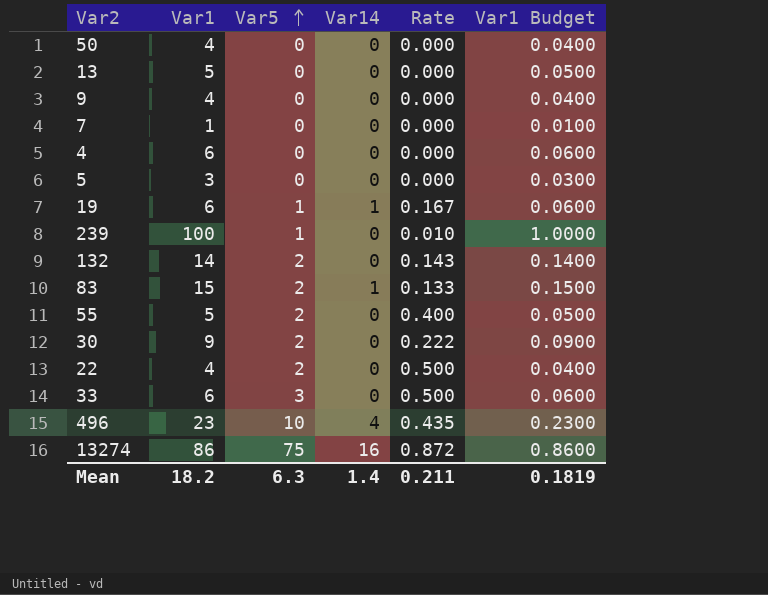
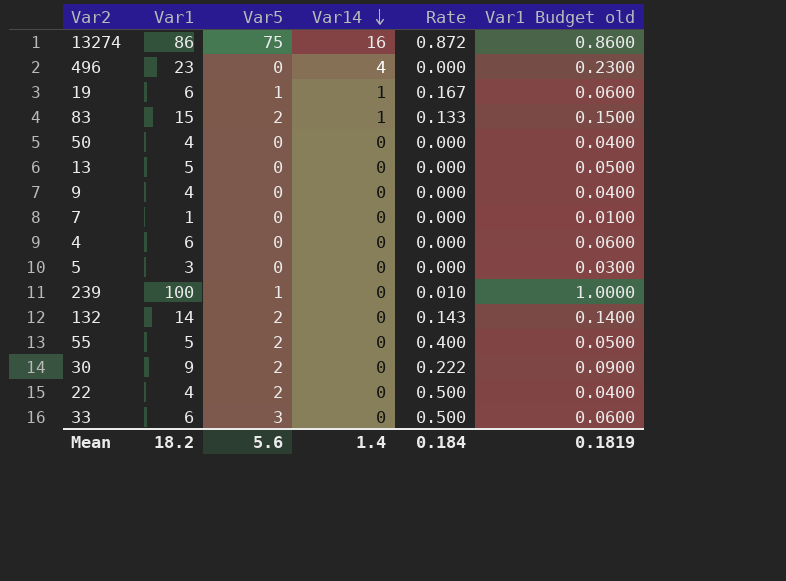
row order: Var5 ascending -> Var14 descending
column name: Var1 Budget -> Var1 Budget old
496 | Var5: 10 -> 0
496 | Rate: 0.435 -> 0.000
Mean | Var5: 6.3 -> 5.6
Mean | Rate: 0.211 -> 0.184

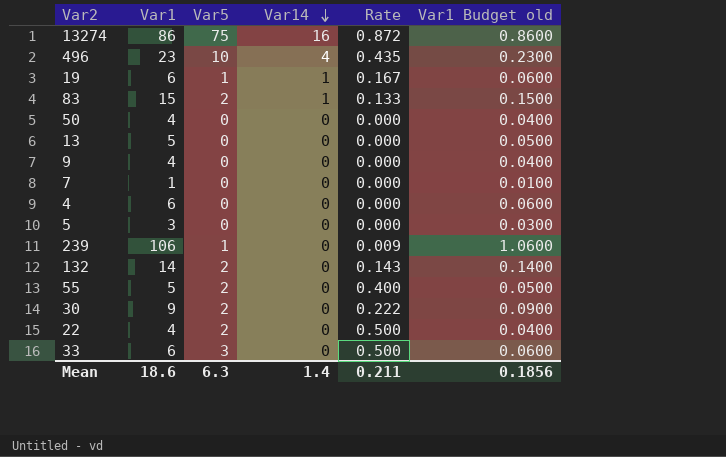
496 | Var5: 0 -> 10
496 | Rate: 0.000 -> 0.435
239 | Var1: 100 -> 106
239 | Rate: 0.010 -> 0.009
239 | Var1 Budget old: 1.0000 -> 1.0600
Mean | Var1: 18.2 -> 18.6
Mean | Var5: 5.6 -> 6.3
Mean | Rate: 0.184 -> 0.211
Mean | Var1 Budget old: 0.1819 -> 0.1856

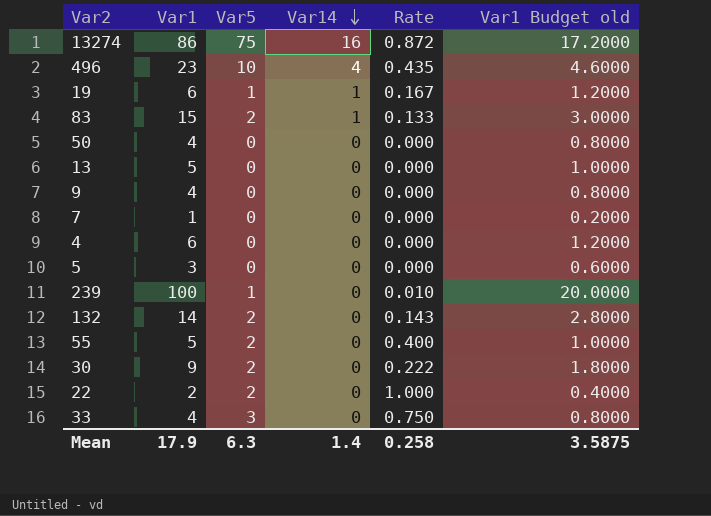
column Var1 Budget old | formula: [Var1] * 0.01 -> [Var1] * 0.2
239 | Var1: 106 -> 100
239 | Rate: 0.009 -> 0.010
22 | Var1: 4 -> 2
22 | Rate: 0.500 -> 1.000
33 | Var1: 6 -> 4
33 | Rate: 0.500 -> 0.750
Mean | Var1: 18.6 -> 17.9
Mean | Rate: 0.211 -> 0.258
Mean | Var1 Budget old: 0.1856 -> 3.5875

